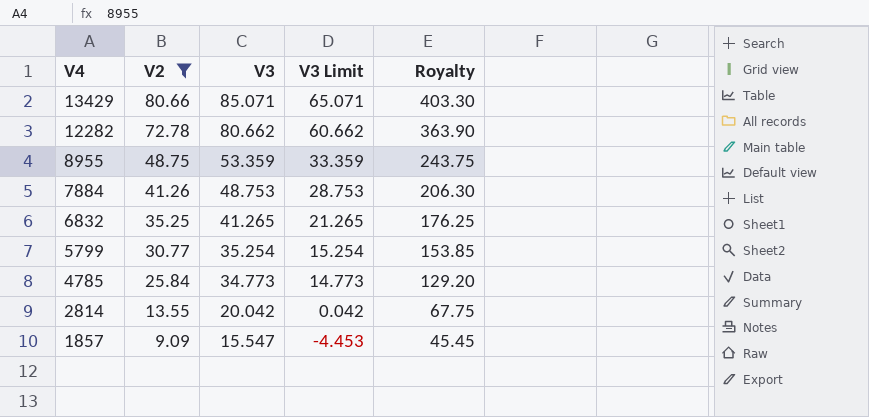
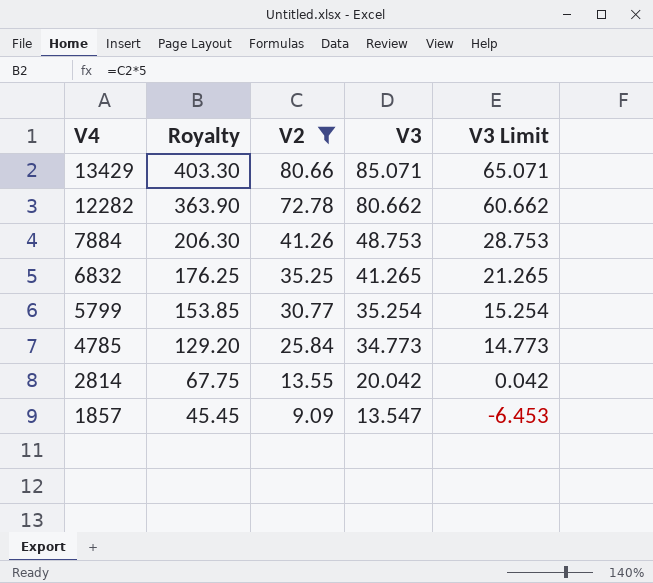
column Royalty | position: 5 -> 2
row 8955: 48.75 | 53.359 | 33.359 | 243.75 -> none
1857 | V3: 15.547 -> 13.547
1857 | V3 Limit: -4.453 -> -6.453

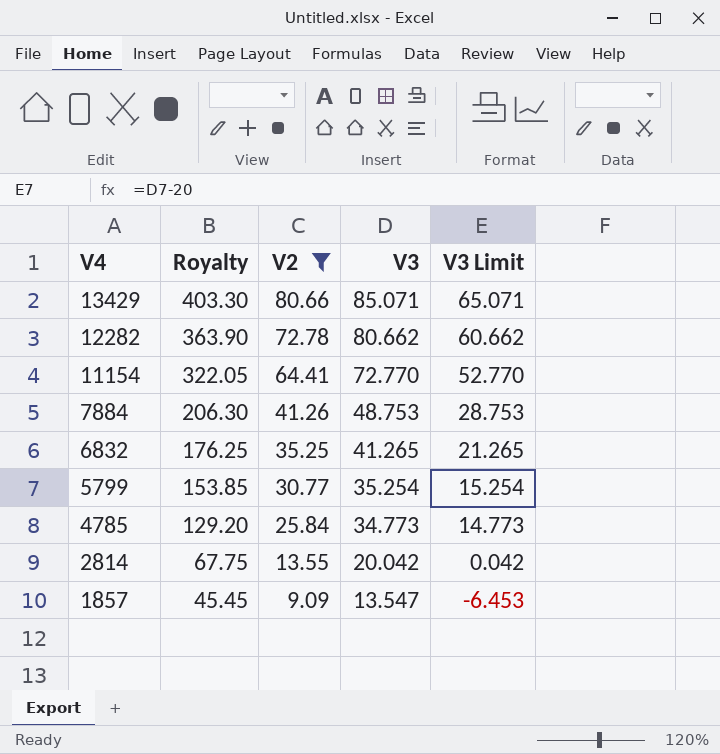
row 11154: none -> 322.05 | 64.41 | 72.770 | 52.770

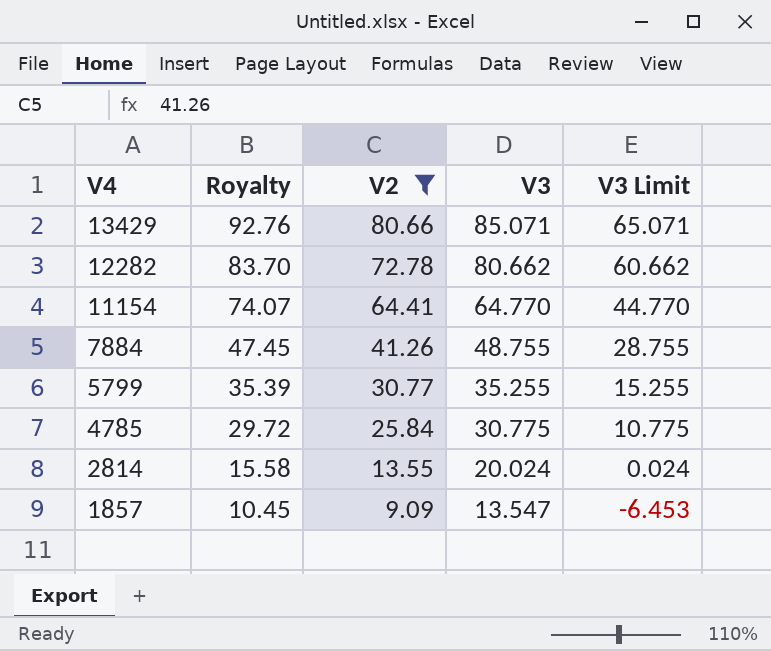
column Royalty | formula: [V2] * 5 -> [V2] * 1.15
row 6832: 176.25 | 35.25 | 41.265 | 21.265 -> none
11154 | V3: 72.770 -> 64.770
11154 | V3 Limit: 52.770 -> 44.770
7884 | V3: 48.753 -> 48.755
7884 | V3 Limit: 28.753 -> 28.755
5799 | V3: 35.254 -> 35.255
5799 | V3 Limit: 15.254 -> 15.255
4785 | V3: 34.773 -> 30.775
4785 | V3 Limit: 14.773 -> 10.775
2814 | V3: 20.042 -> 20.024
2814 | V3 Limit: 0.042 -> 0.024

